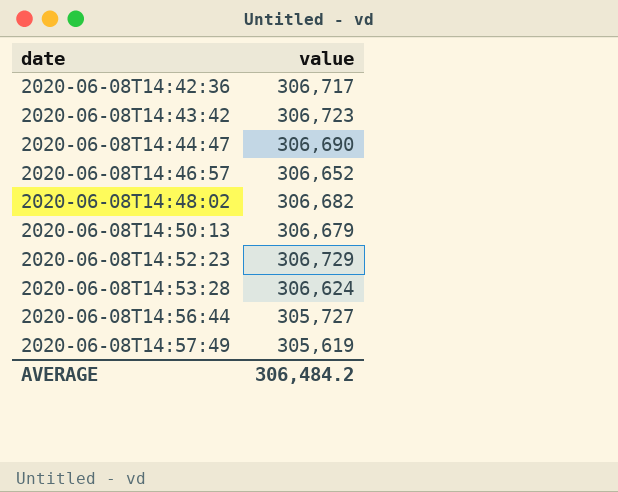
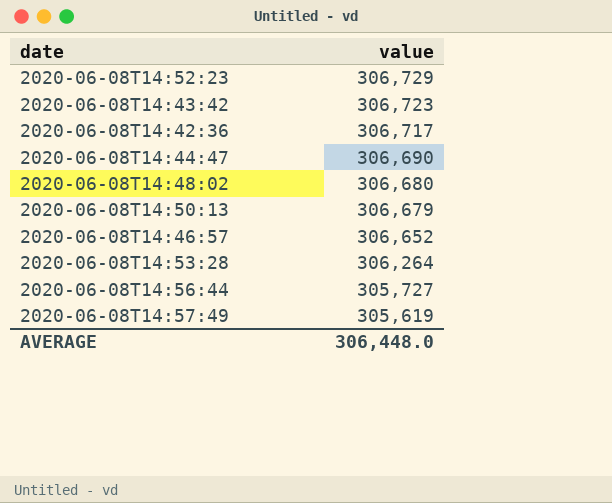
row order: date ascending -> value descending
2020-06-08T14:48:02 | value: 306,682 -> 306,680
2020-06-08T14:53:28 | value: 306,624 -> 306,264
AVERAGE | value: 306,484.2 -> 306,448.0

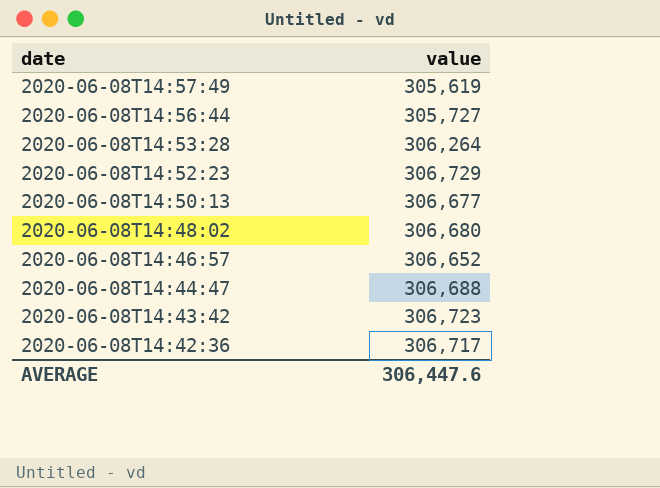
row order: value descending -> date descending
2020-06-08T14:50:13 | value: 306,679 -> 306,677
2020-06-08T14:44:47 | value: 306,690 -> 306,688
AVERAGE | value: 306,448.0 -> 306,447.6

